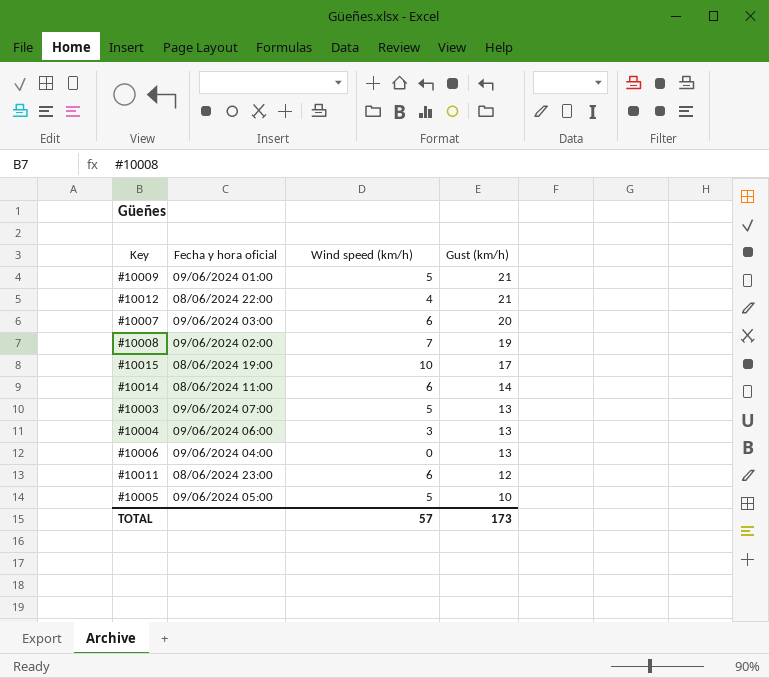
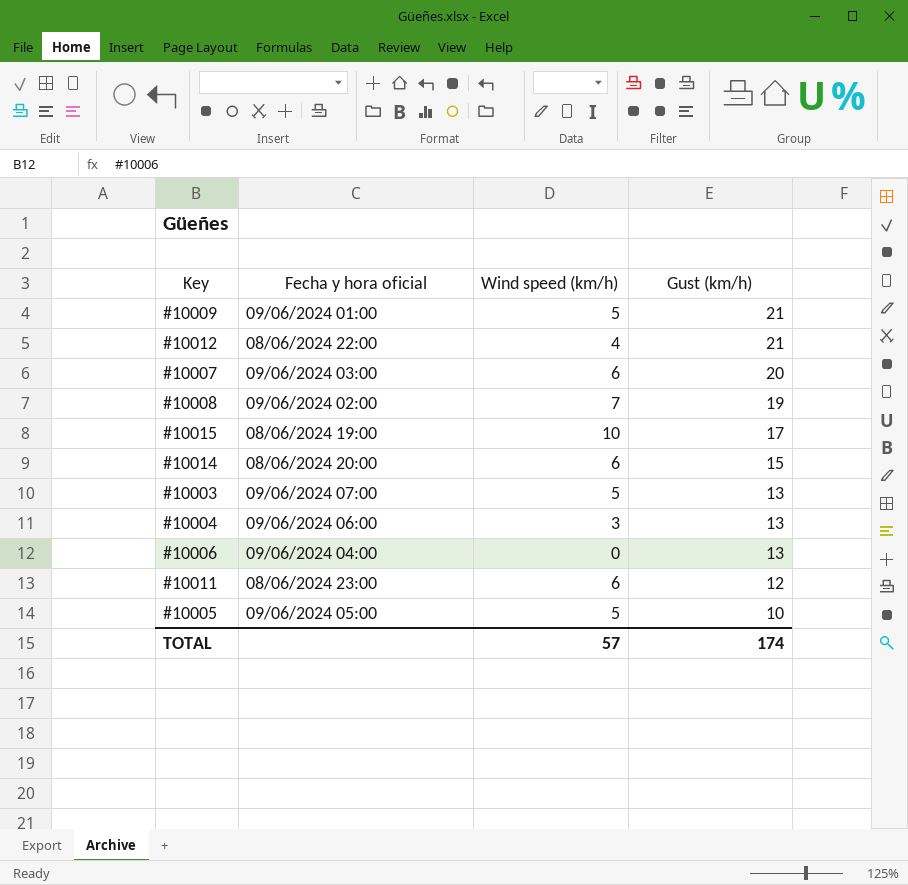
#10014 | Fecha y hora oficial: 08/06/2024 11:00 -> 08/06/2024 20:00
#10014 | Gust (km/h): 14 -> 15
TOTAL | Gust (km/h): 173 -> 174

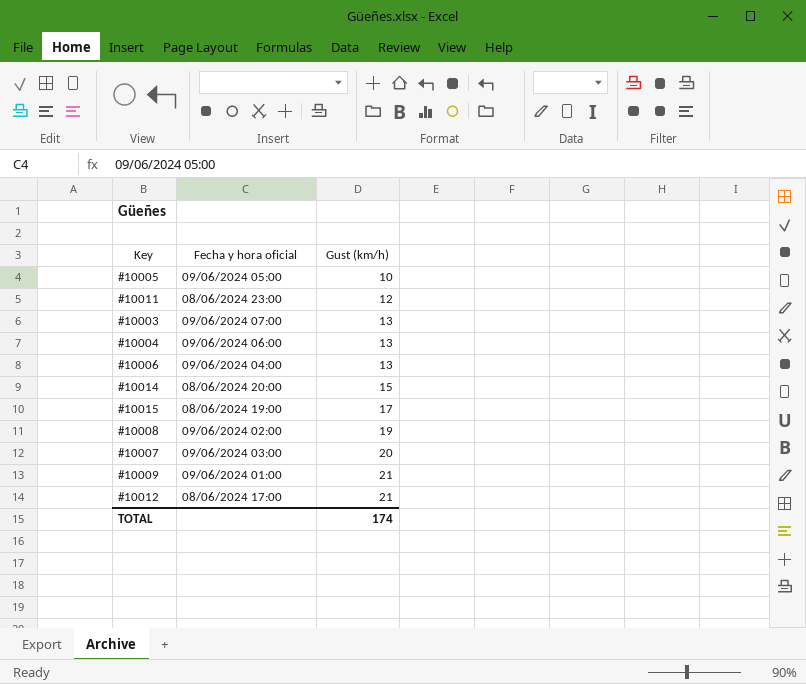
row order: Gust (km/h) descending -> Gust (km/h) ascending
column Wind speed (km/h) | position: 3 -> none
#10012 | Fecha y hora oficial: 08/06/2024 22:00 -> 08/06/2024 17:00

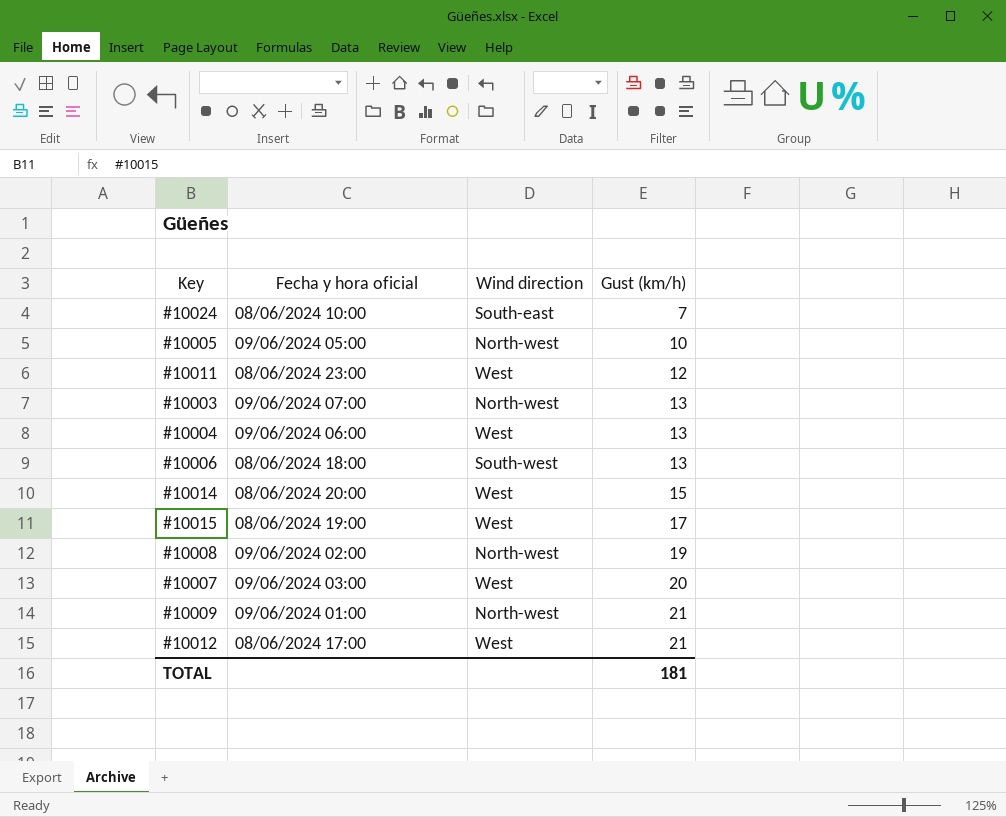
column Wind direction | position: none -> 3
row #10024: none -> 08/06/2024 10:00 | South-east | 7
#10006 | Fecha y hora oficial: 09/06/2024 04:00 -> 08/06/2024 18:00
TOTAL | Gust (km/h): 174 -> 181

